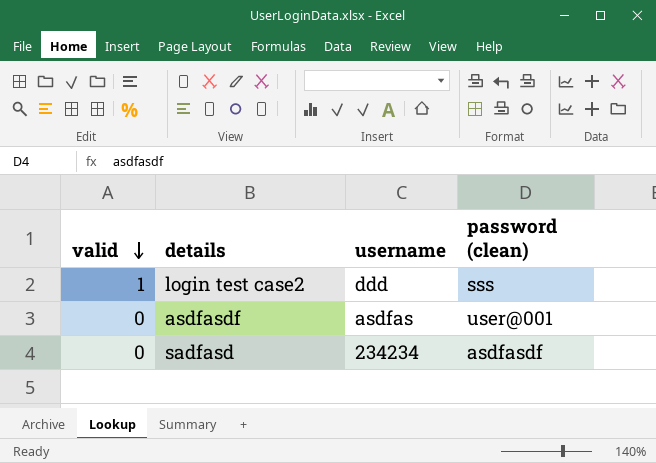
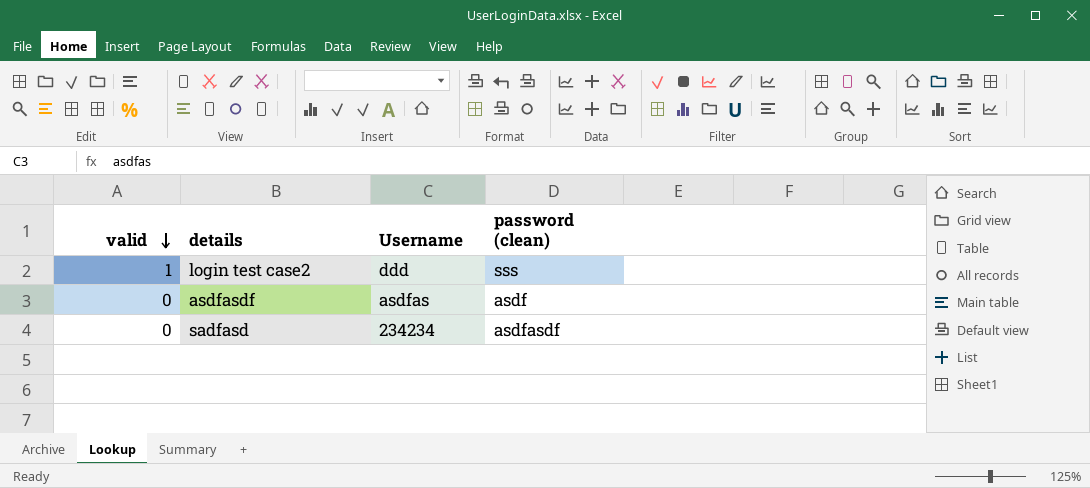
column name: username -> Username
asdfasdf | password (clean): user@001 -> asdf

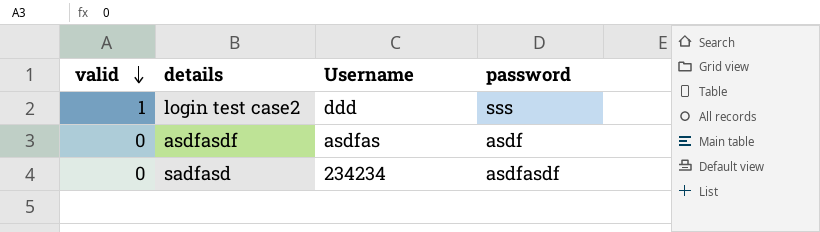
column name: password (clean) -> password

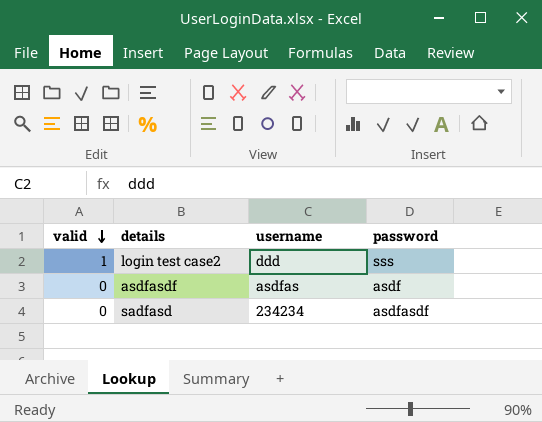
column name: Username -> username

